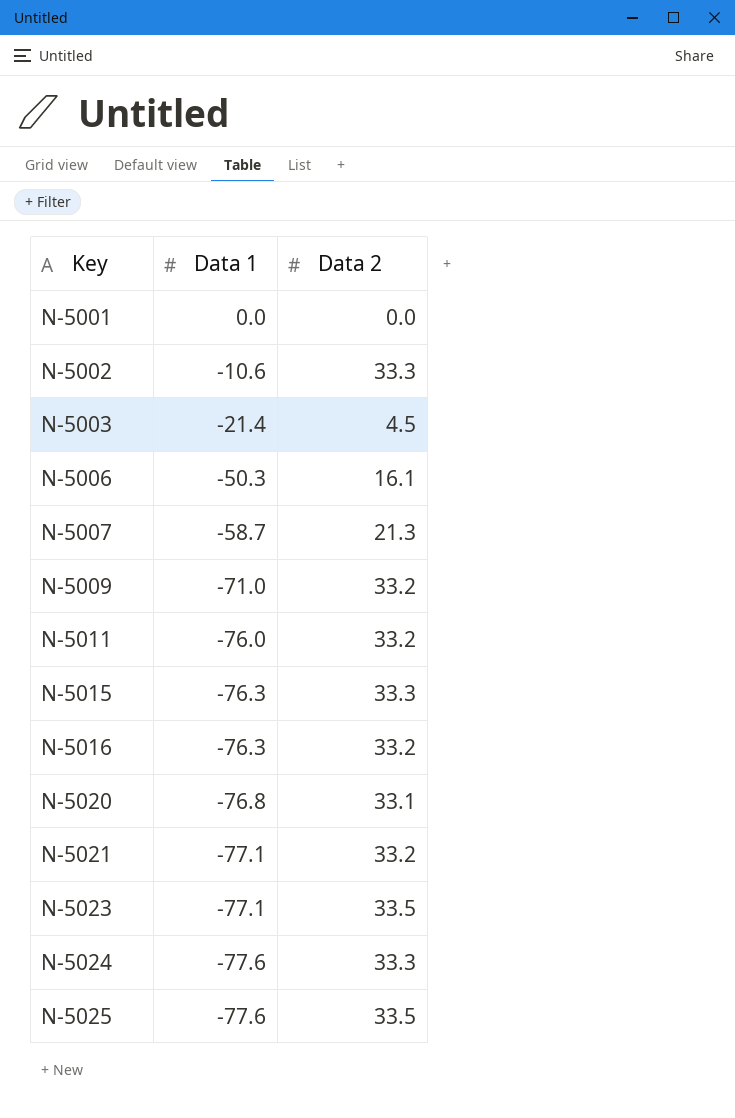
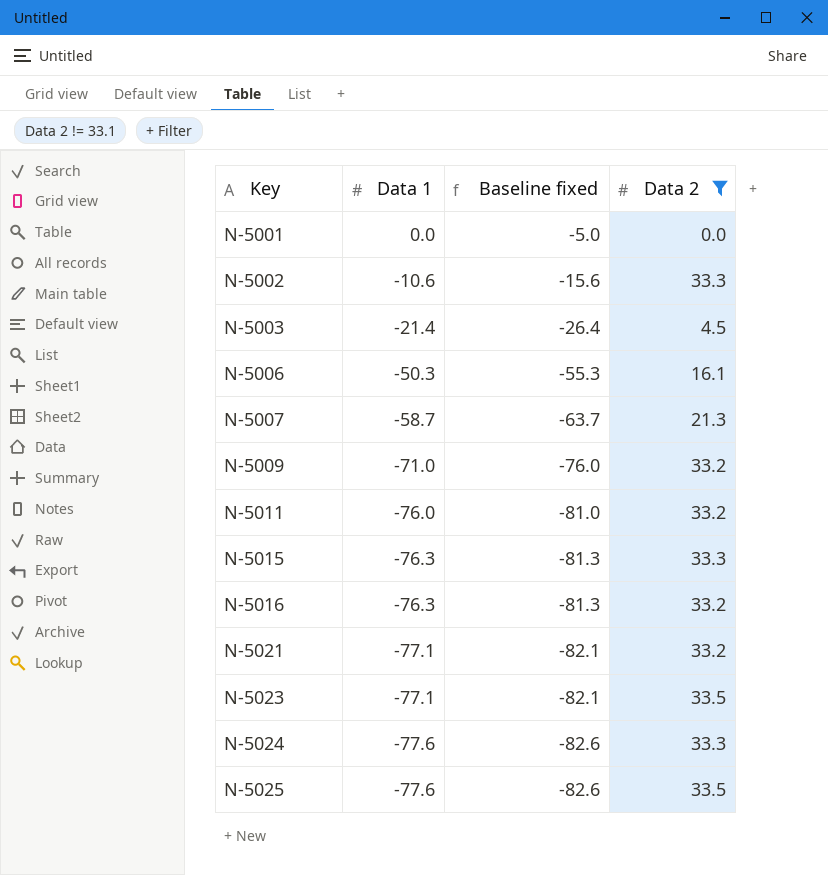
filter: none -> Data 2 != 33.1
column Baseline fixed | formula: none -> [Data 1] - 5

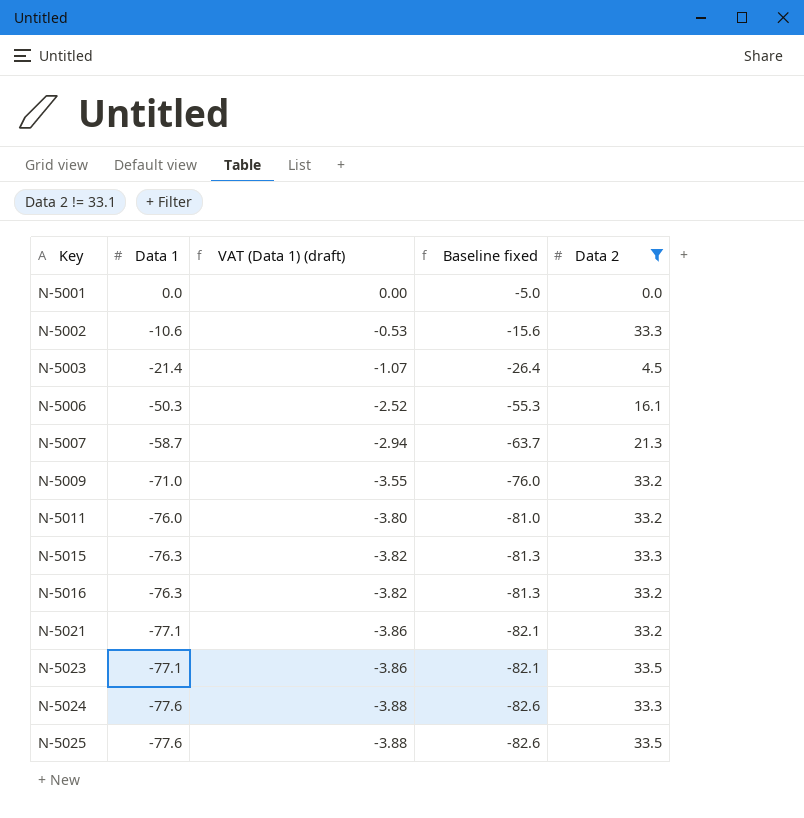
column VAT (Data 1) (draft) | formula: none -> [Data 1] * 0.05

